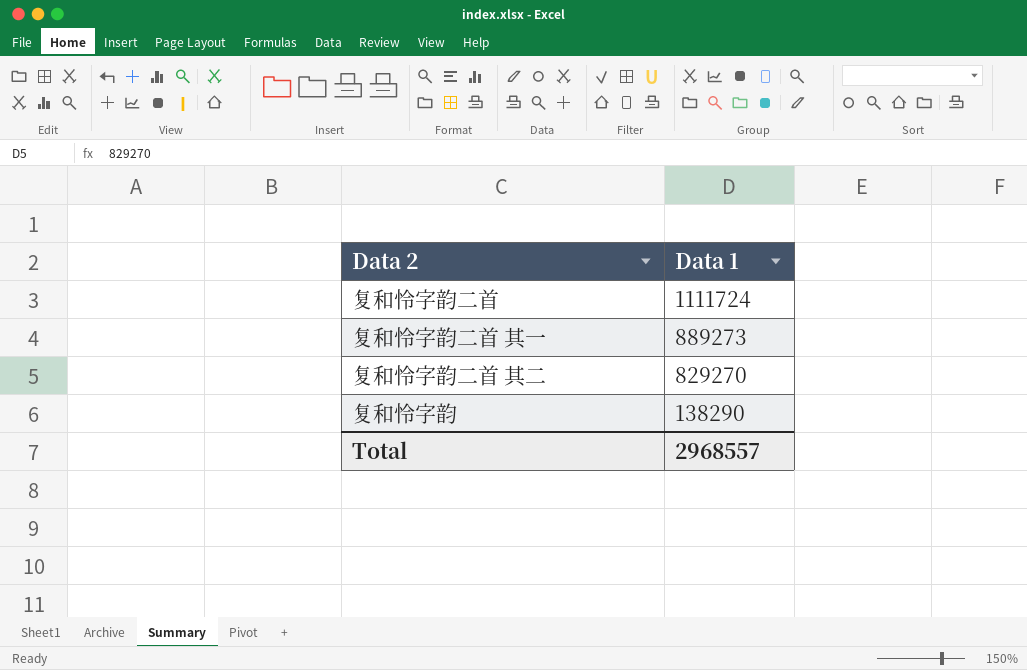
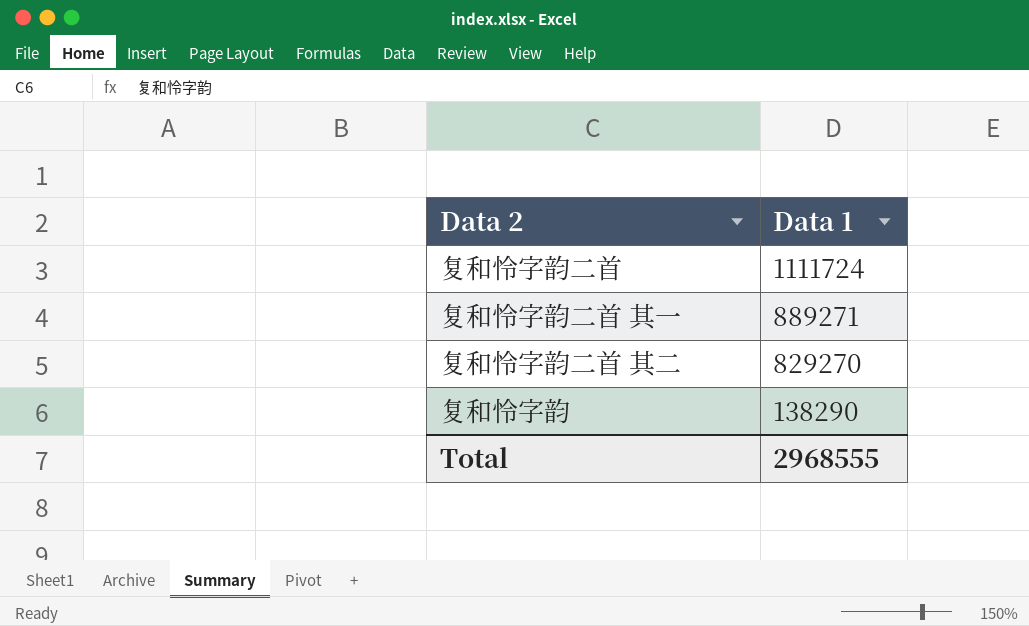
复和怜字韵二首 其一 | Data 1: 889273 -> 889271
Total | Data 1: 2968557 -> 2968555

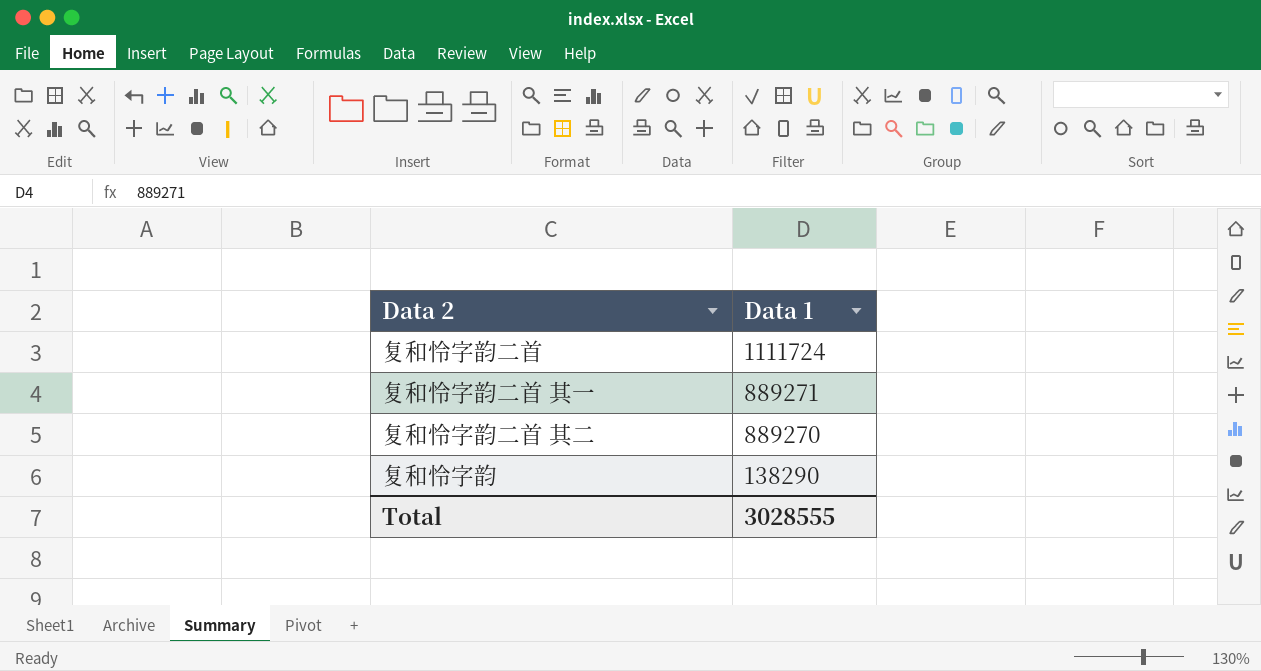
复和怜字韵二首 其二 | Data 1: 829270 -> 889270
Total | Data 1: 2968555 -> 3028555

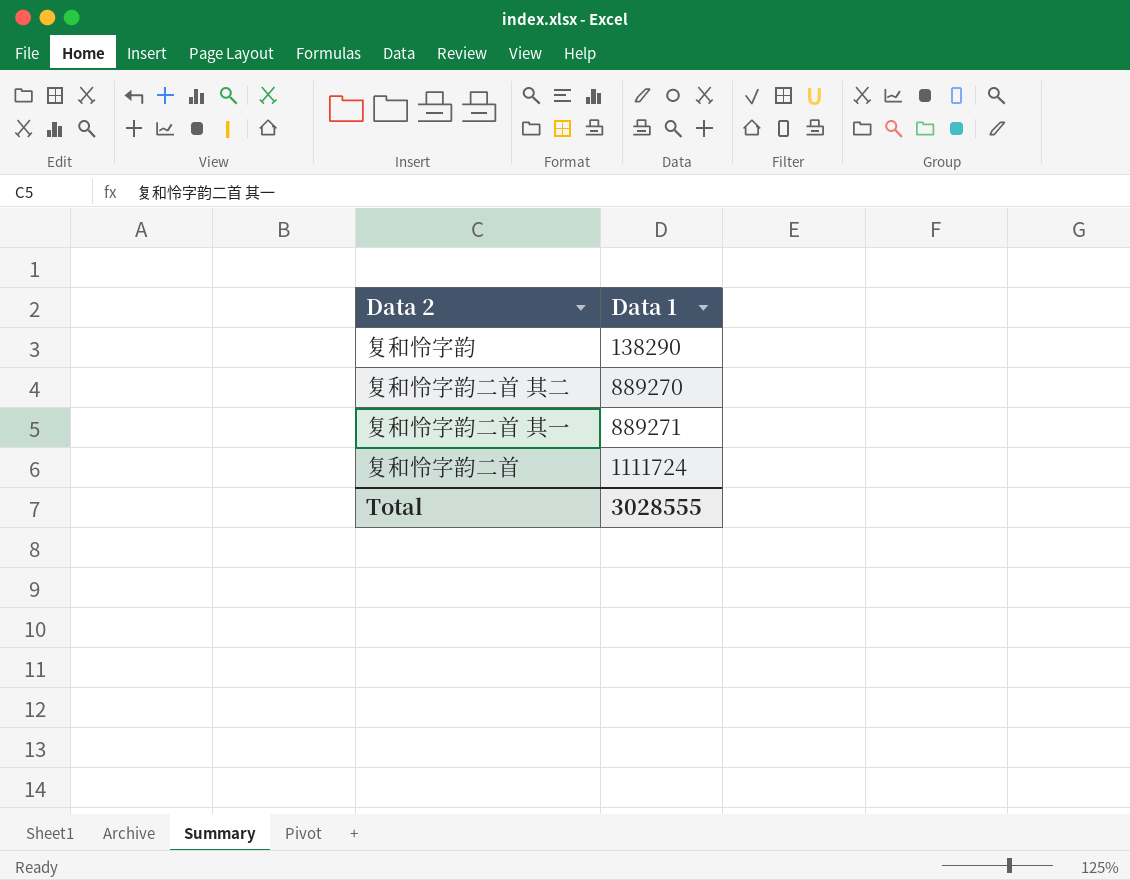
row order: Data 1 descending -> Data 1 ascending

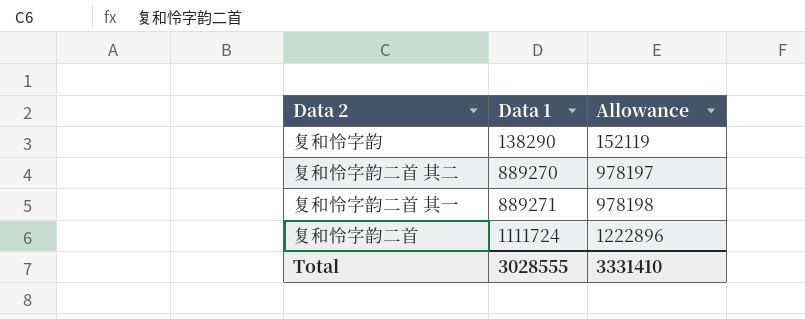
column Allowance | formula: none -> [Data 1] * 1.1

